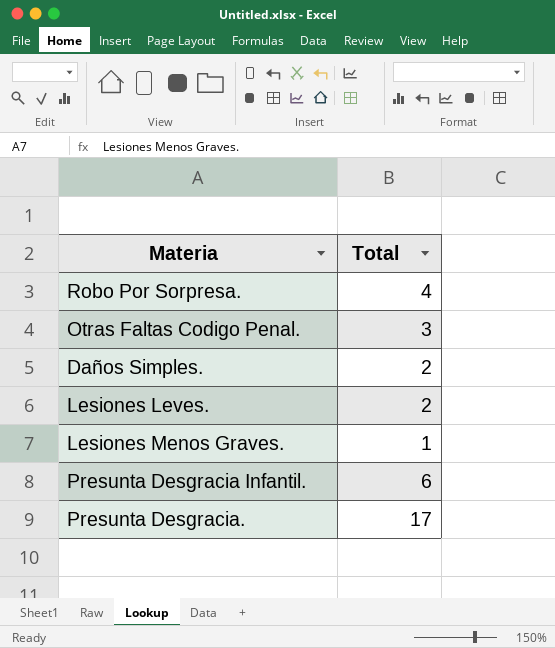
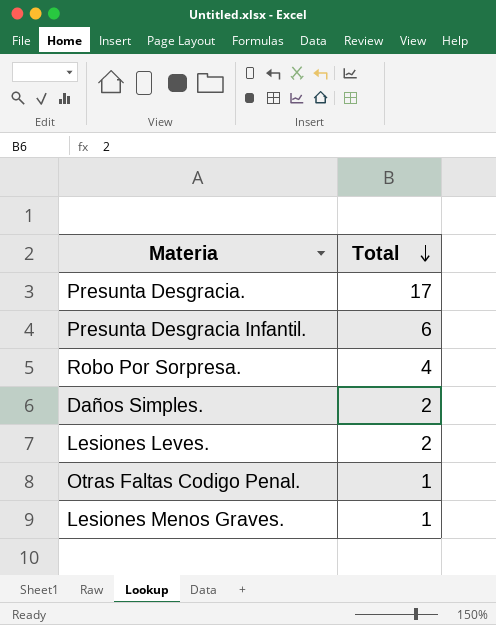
row order: none -> Total descending
Otras Faltas Codigo Penal. | Total: 3 -> 1

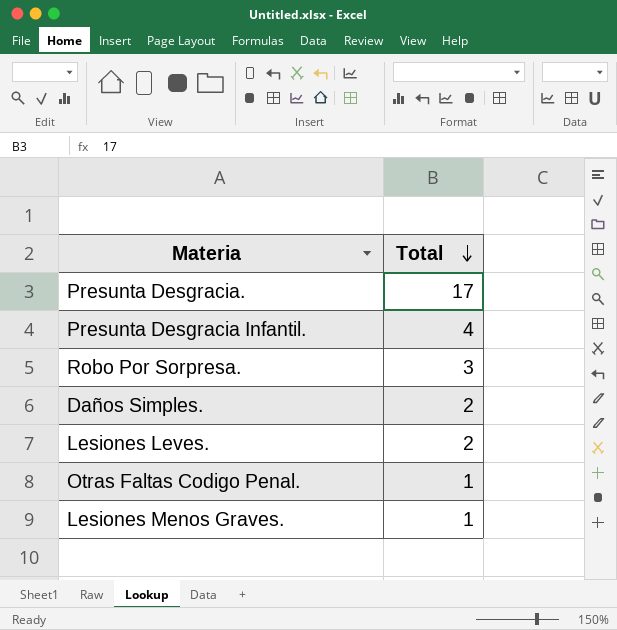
Presunta Desgracia Infantil. | Total: 6 -> 4
Robo Por Sorpresa. | Total: 4 -> 3

